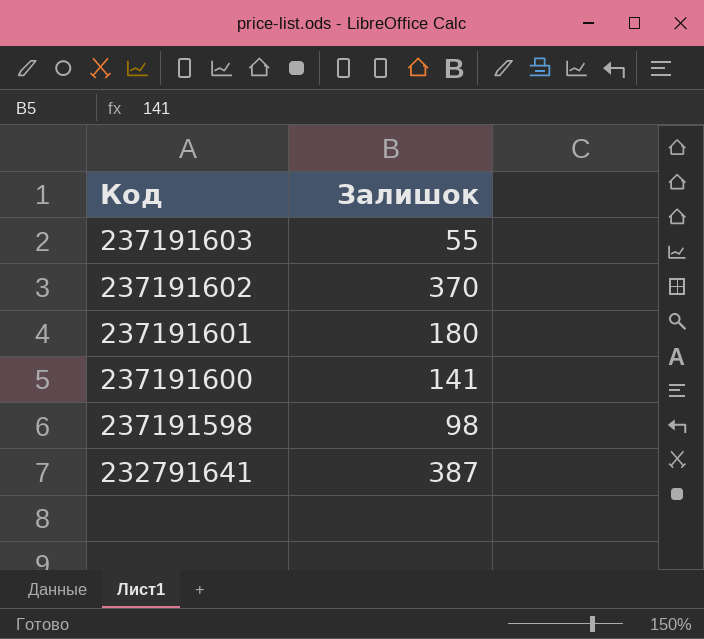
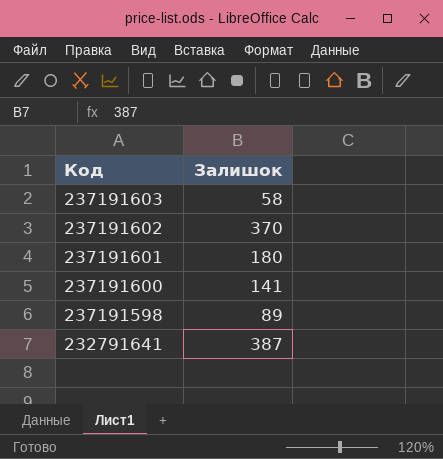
237191603 | Залишок: 55 -> 58
237191598 | Залишок: 98 -> 89

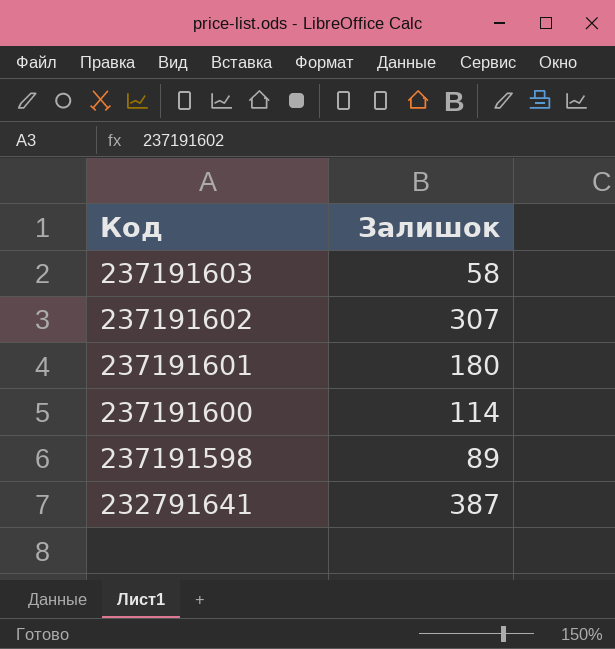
237191602 | Залишок: 370 -> 307
237191600 | Залишок: 141 -> 114

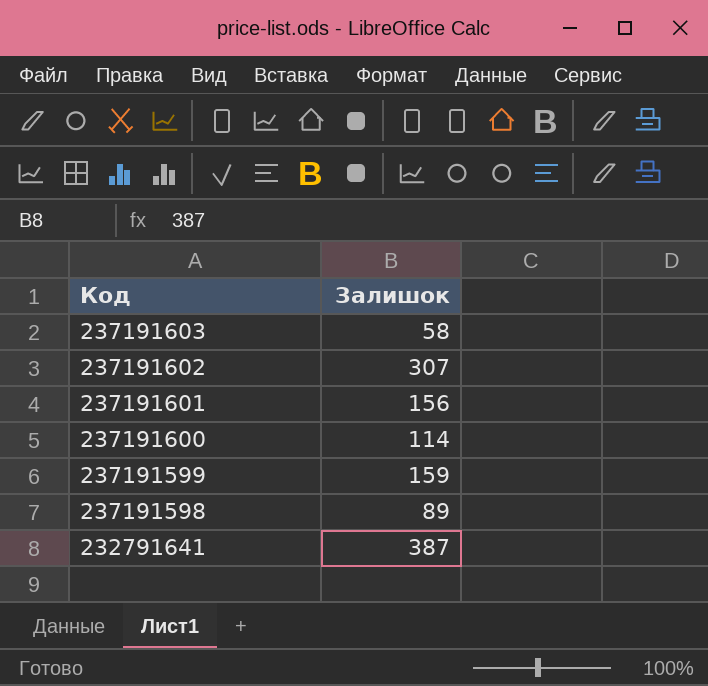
237191601 | Залишок: 180 -> 156
row 237191599: none -> 159

